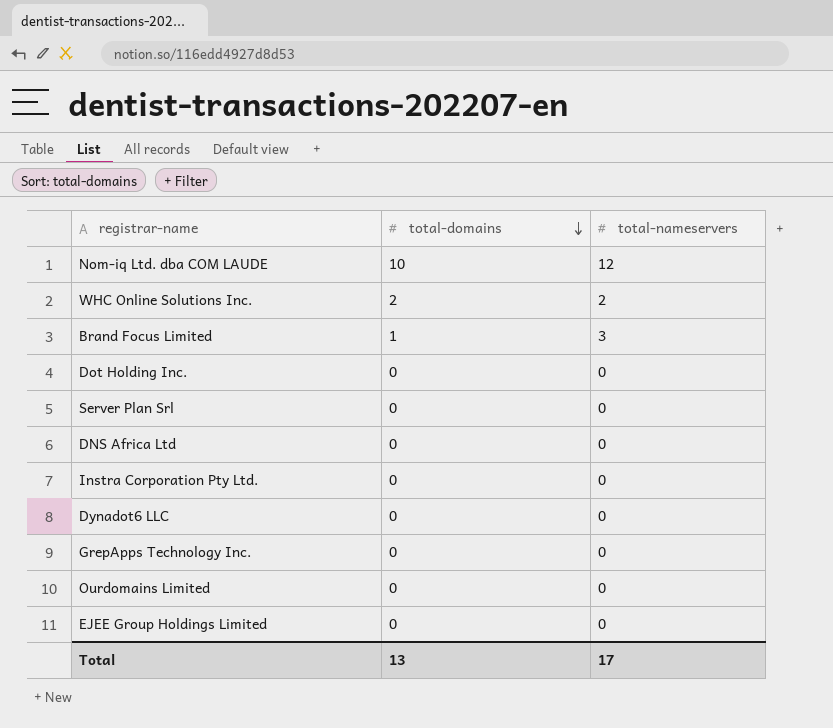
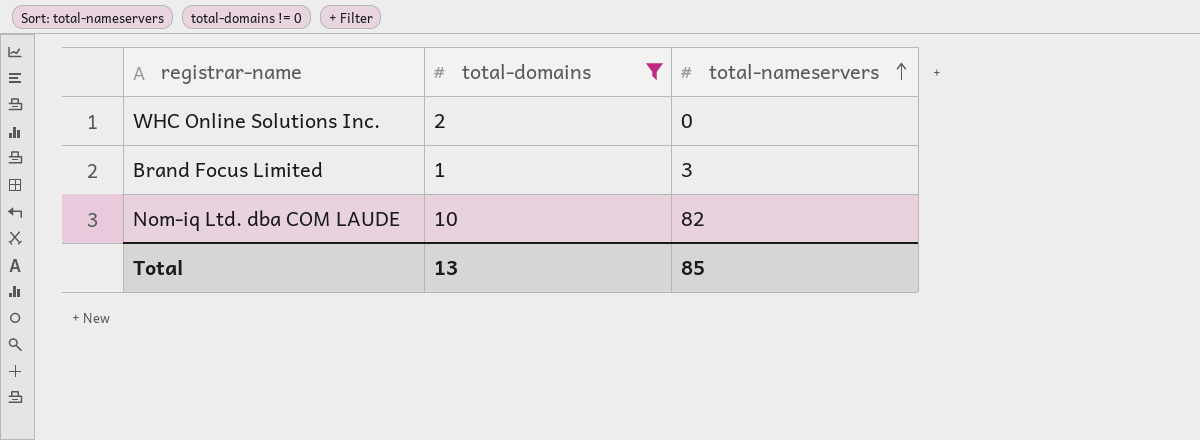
filter: none -> total-domains != 0
row order: total-domains descending -> total-nameservers ascending
WHC Online Solutions Inc. | total-nameservers: 2 -> 0
Nom-iq Ltd. dba COM LAUDE | total-nameservers: 12 -> 82
Total | total-nameservers: 17 -> 85

